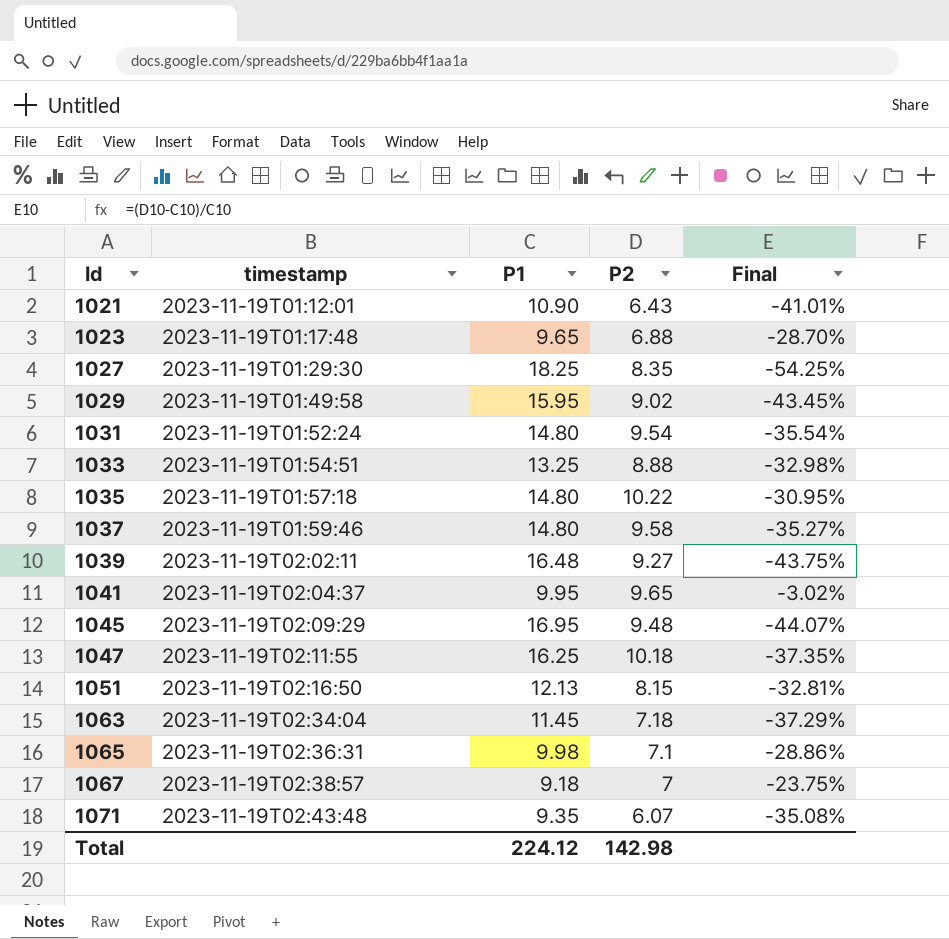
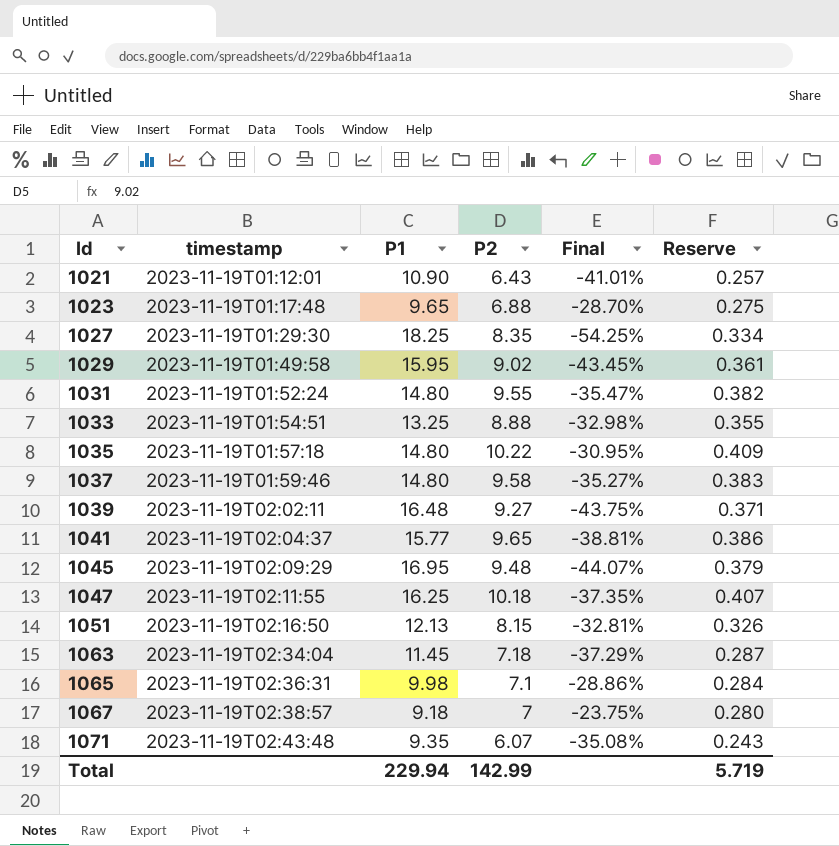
column Reserve | formula: none -> [P2] * 0.04
1031 | P2: 9.54 -> 9.55
1031 | Final: -35.54% -> -35.47%
1041 | P1: 9.95 -> 15.77
1041 | Final: -3.02% -> -38.81%
Total | P1: 224.12 -> 229.94
Total | P2: 142.98 -> 142.99

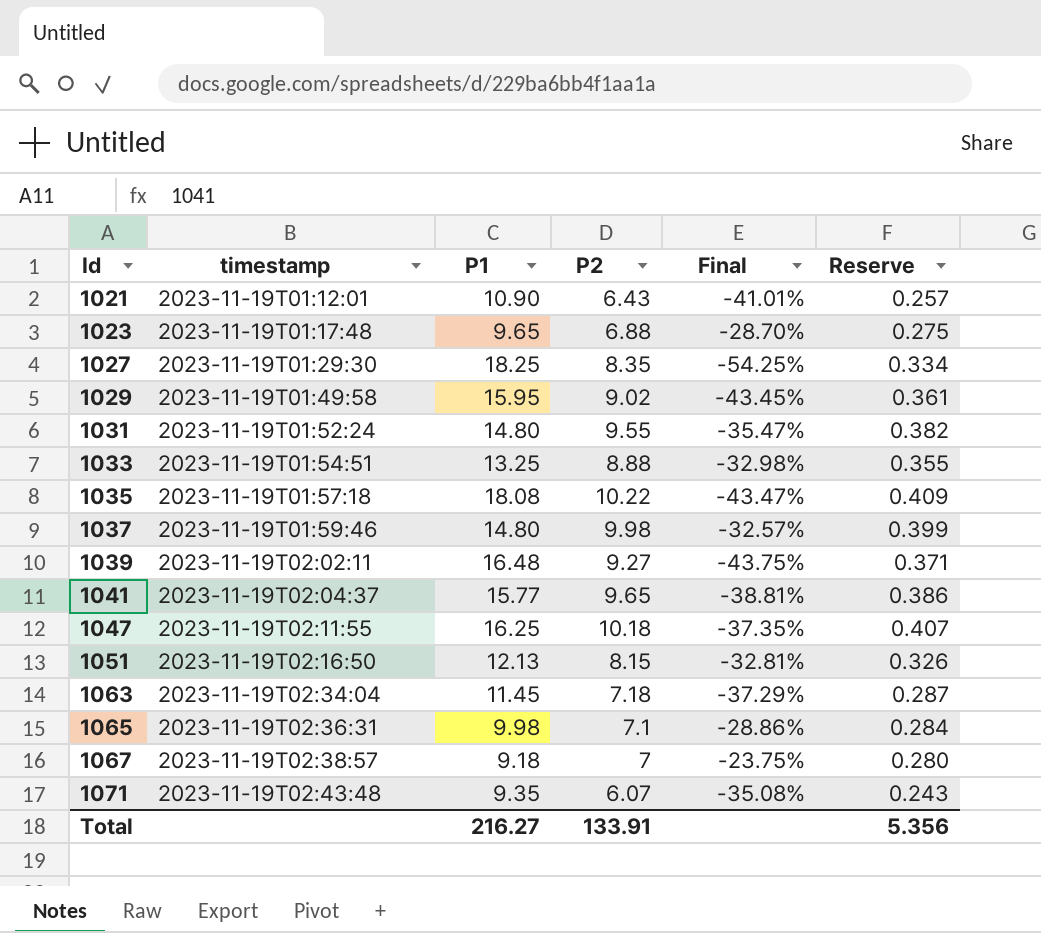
row 1045: 2023-11-19T02:09:29 | 16.95 | 9.48 | -44.07% | 0.379 -> none
1035 | P1: 14.80 -> 18.08
1035 | Final: -30.95% -> -43.47%
1037 | P2: 9.58 -> 9.98
1037 | Final: -35.27% -> -32.57%
1037 | Reserve: 0.383 -> 0.399
Total | P1: 229.94 -> 216.27
Total | P2: 142.99 -> 133.91
Total | Reserve: 5.719 -> 5.356

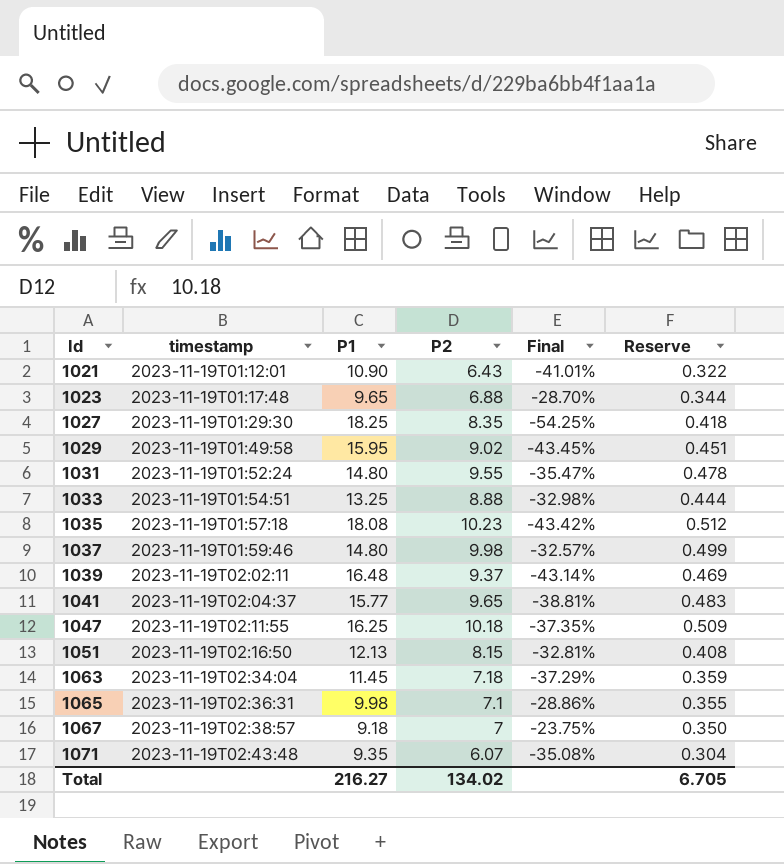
column Reserve | formula: [P2] * 0.04 -> [P2] * 0.05
1035 | P2: 10.22 -> 10.23
1035 | Final: -43.47% -> -43.42%
1039 | P2: 9.27 -> 9.37
1039 | Final: -43.75% -> -43.14%
Total | P2: 133.91 -> 134.02
Total | Reserve: 5.356 -> 6.705

